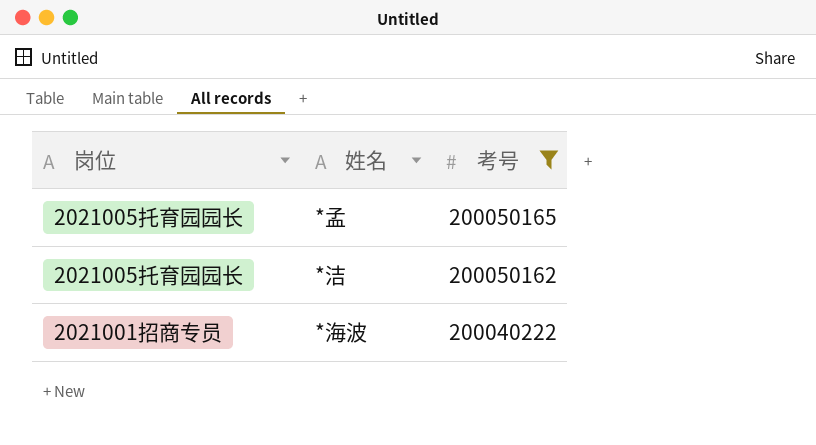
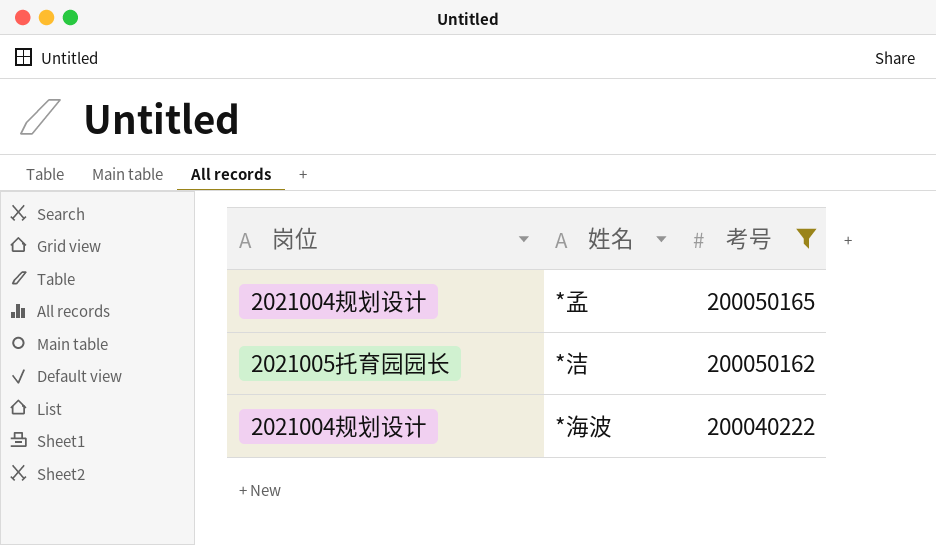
*孟 | 岗位: 2021005托育园园长 -> 2021004规划设计
*海波 | 岗位: 2021001招商专员 -> 2021004规划设计

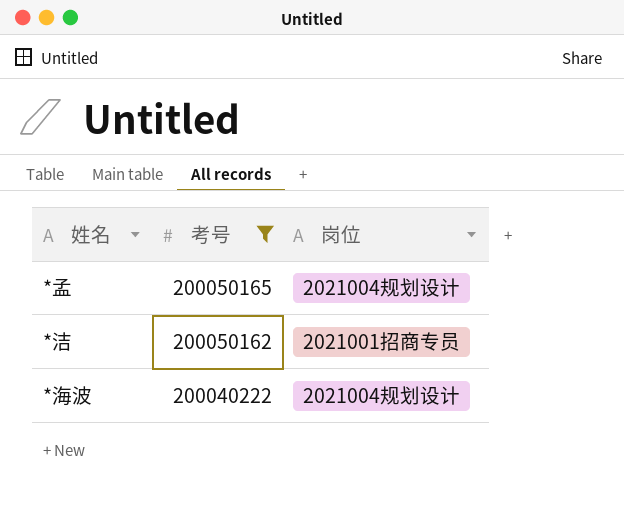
column 岗位 | position: 1 -> 3
*洁 | 岗位: 2021005托育园园长 -> 2021001招商专员

